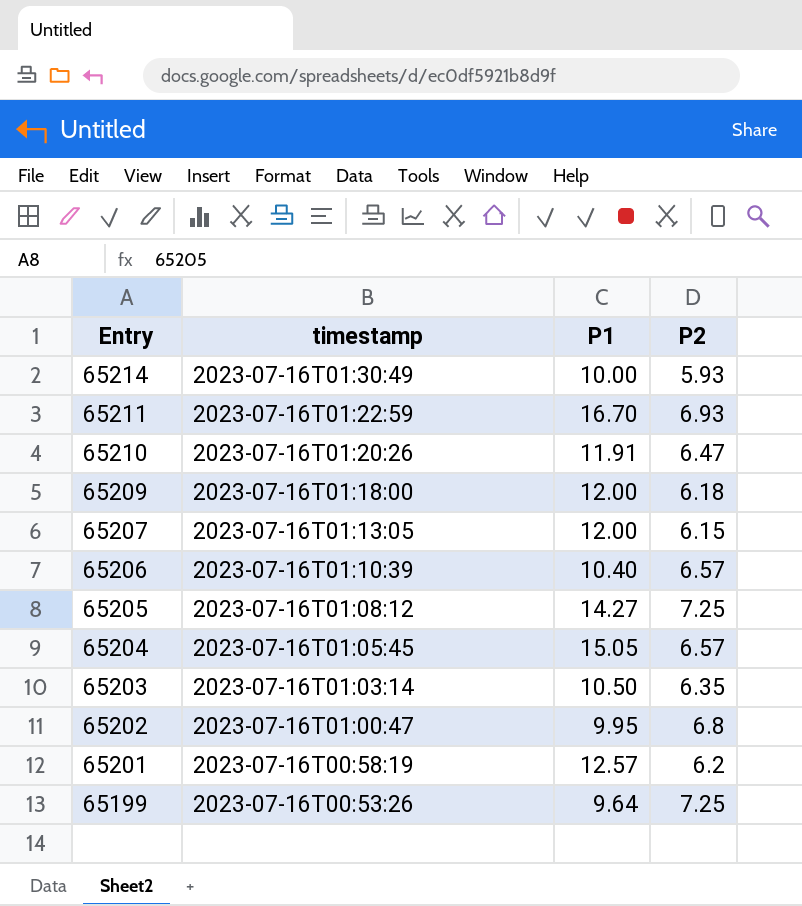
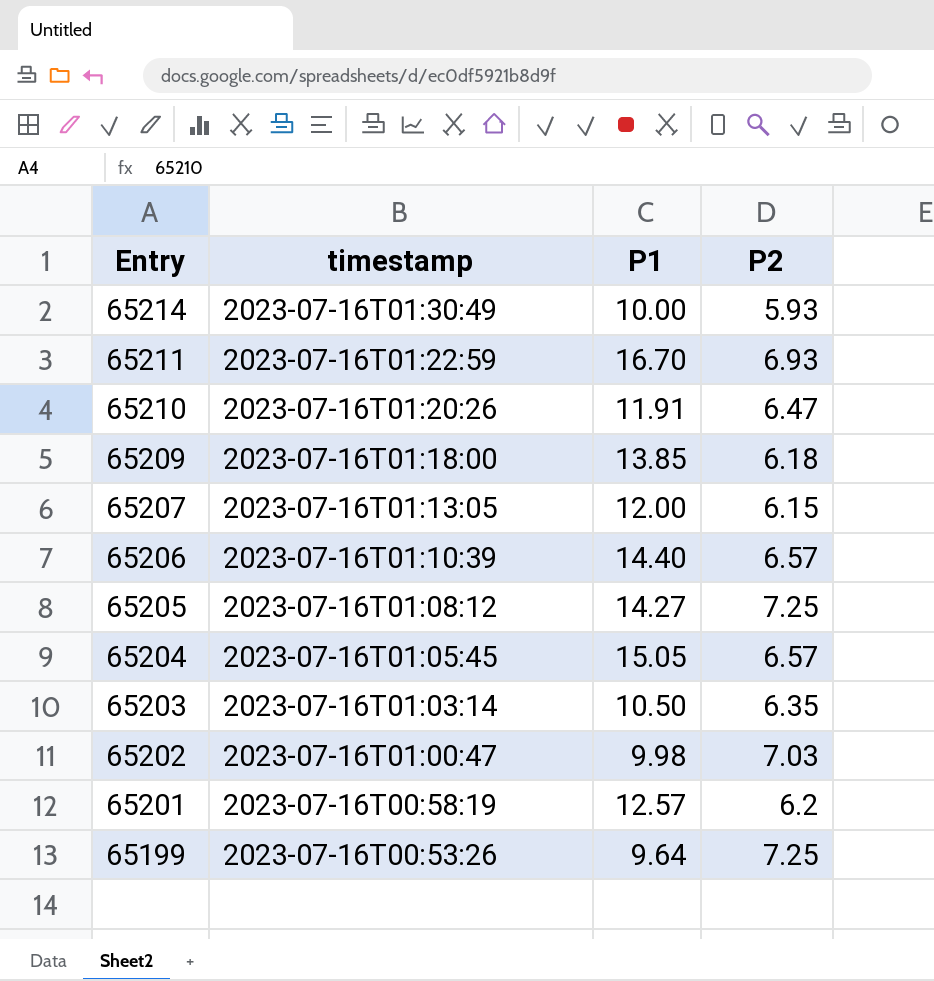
65209 | P1: 12.00 -> 13.85
65206 | P1: 10.40 -> 14.40
65202 | P1: 9.95 -> 9.98
65202 | P2: 6.8 -> 7.03

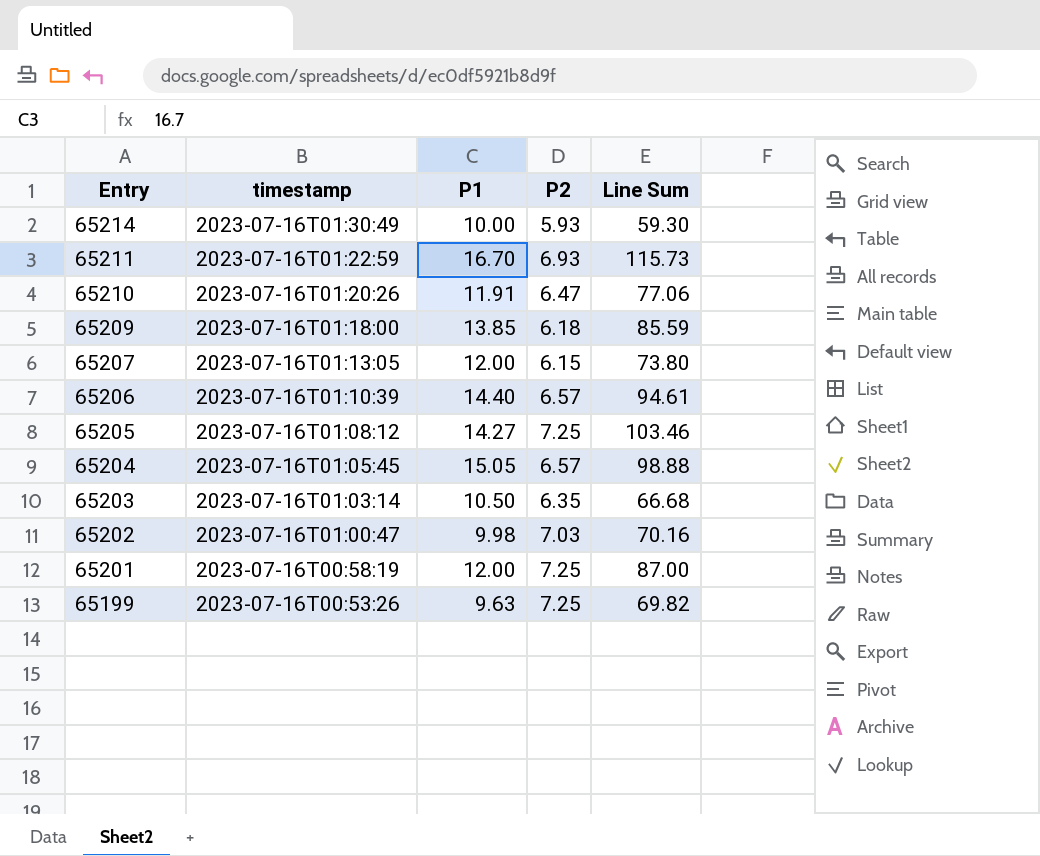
column Line Sum | formula: none -> [P1] * [P2]
65201 | P1: 12.57 -> 12.00
65201 | P2: 6.2 -> 7.25
65199 | P1: 9.64 -> 9.63

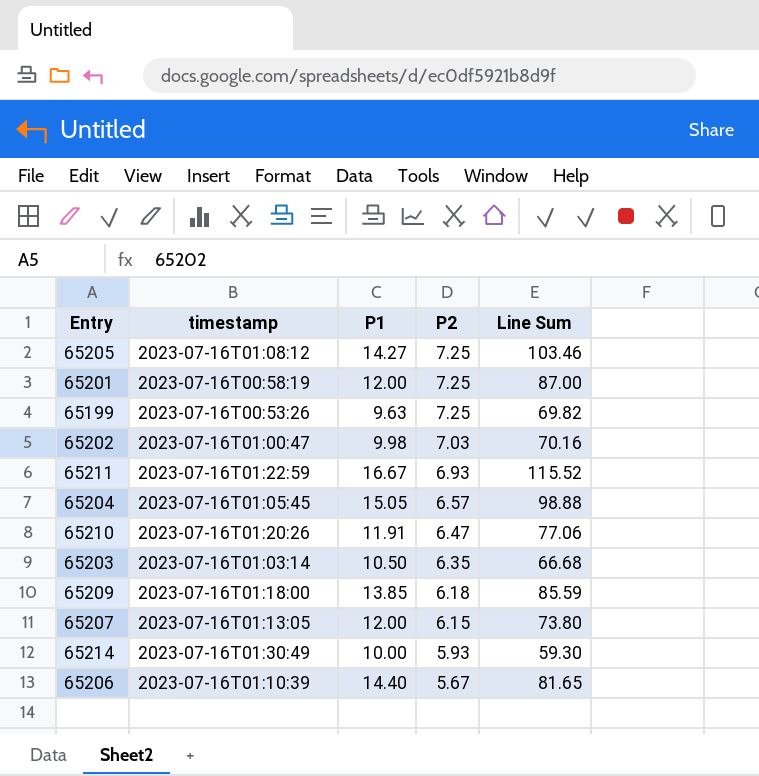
row order: Entry descending -> P2 descending
65211 | P1: 16.70 -> 16.67
65211 | Line Sum: 115.73 -> 115.52
65206 | P2: 6.57 -> 5.67
65206 | Line Sum: 94.61 -> 81.65

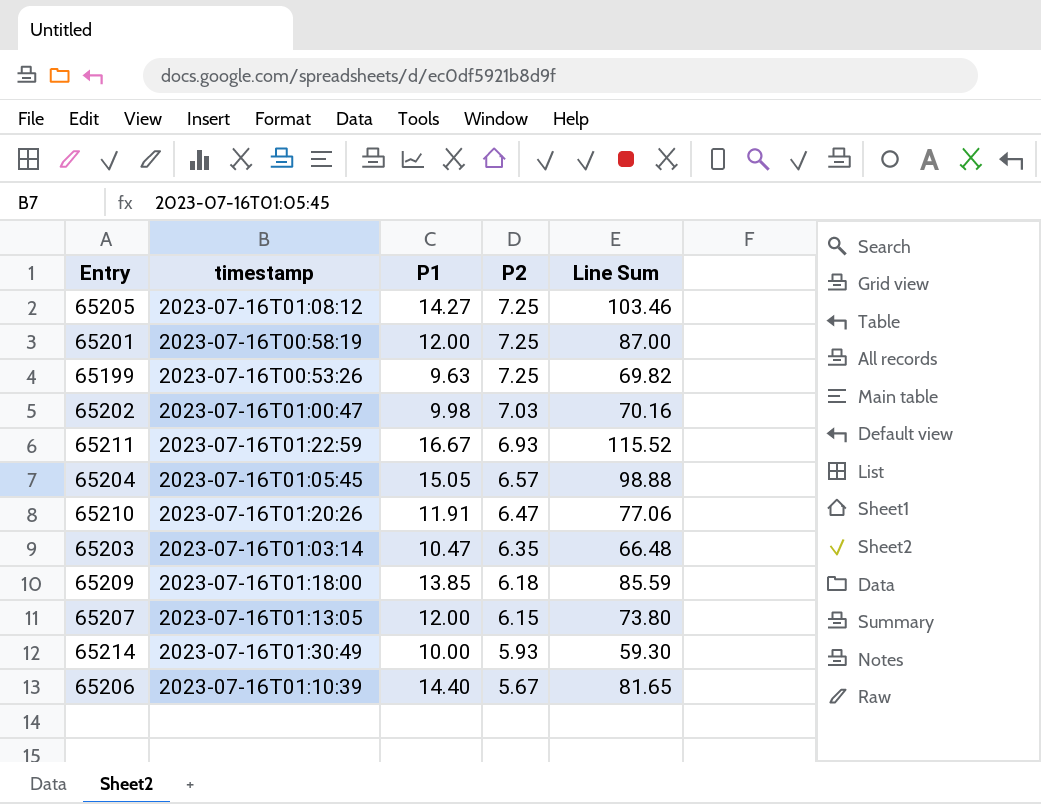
65203 | P1: 10.50 -> 10.47
65203 | Line Sum: 66.68 -> 66.48

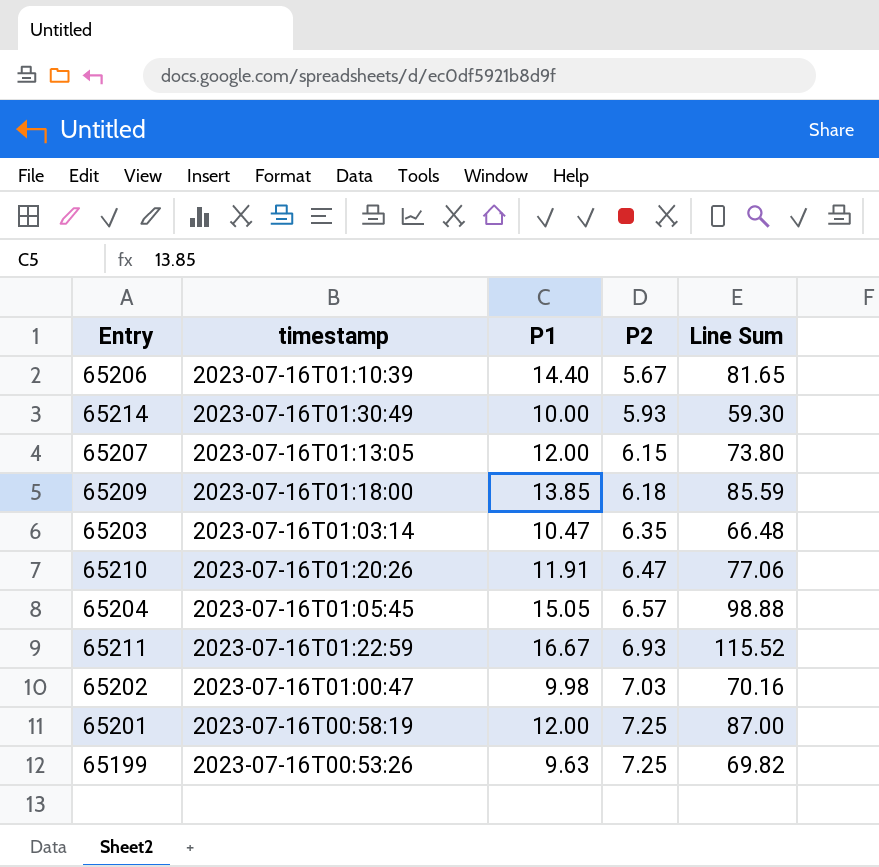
row order: P2 descending -> P2 ascending
row 65205: 2023-07-16T01:08:12 | 14.27 | 7.25 | 103.46 -> none

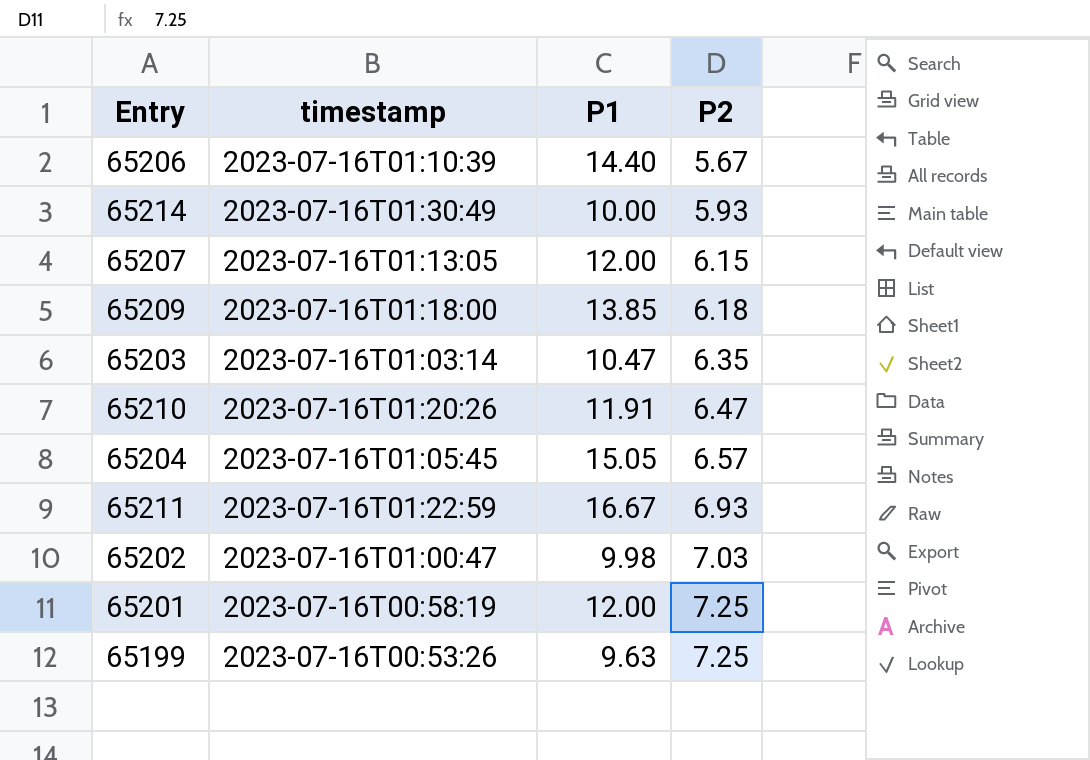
column Line Sum | formula: [P1] * [P2] -> none

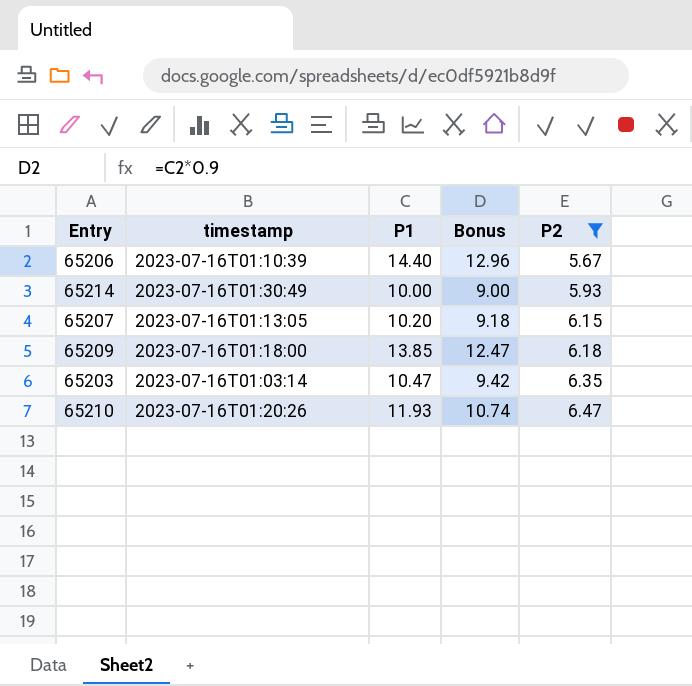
filter: none -> P2 <= 6.47
column Bonus | formula: none -> [P1] * 0.9
65207 | P1: 12.00 -> 10.20
65210 | P1: 11.91 -> 11.93

